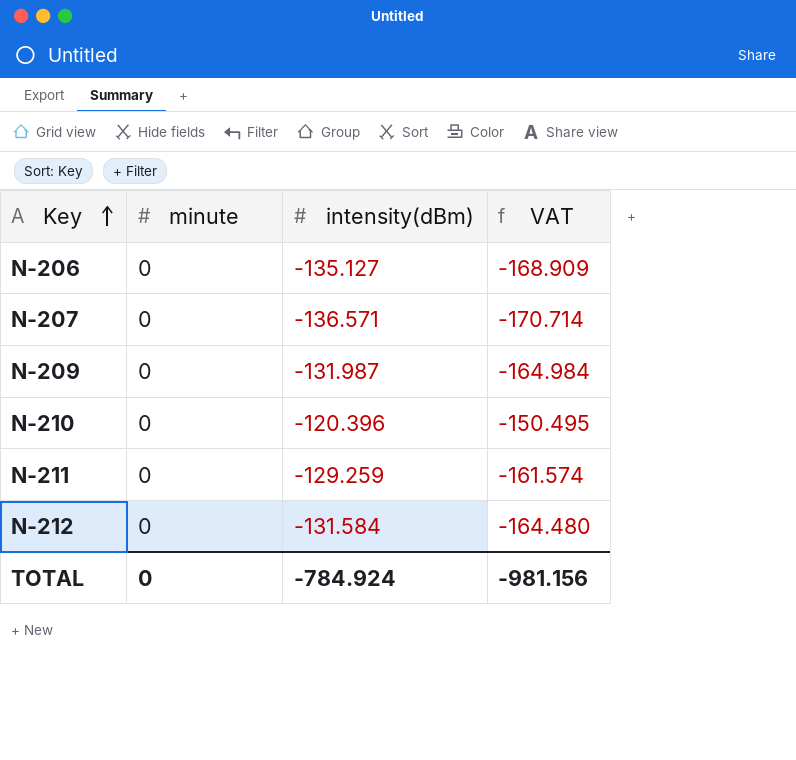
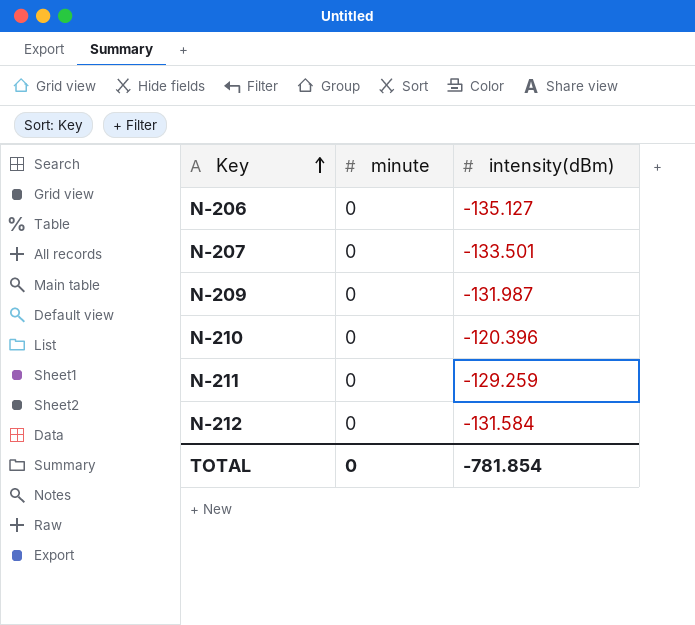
column VAT | formula: [intensity(dBm)] * 1.25 -> none
N-207 | intensity(dBm): -136.571 -> -133.501
TOTAL | intensity(dBm): -784.924 -> -781.854

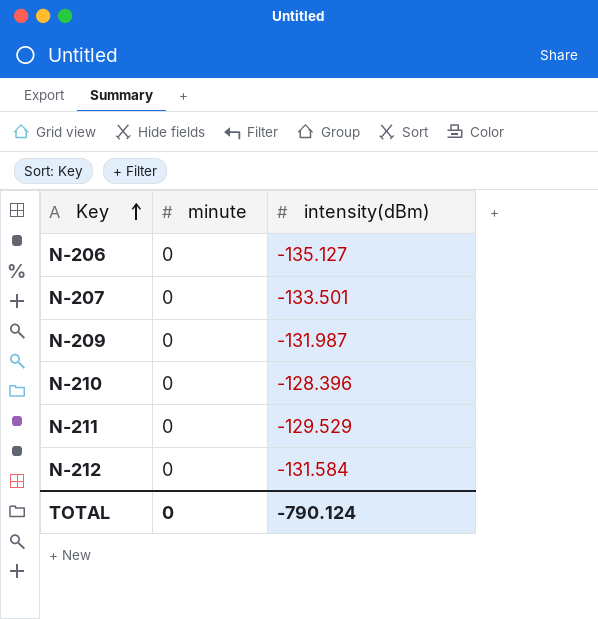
N-210 | intensity(dBm): -120.396 -> -128.396
N-211 | intensity(dBm): -129.259 -> -129.529
TOTAL | intensity(dBm): -781.854 -> -790.124

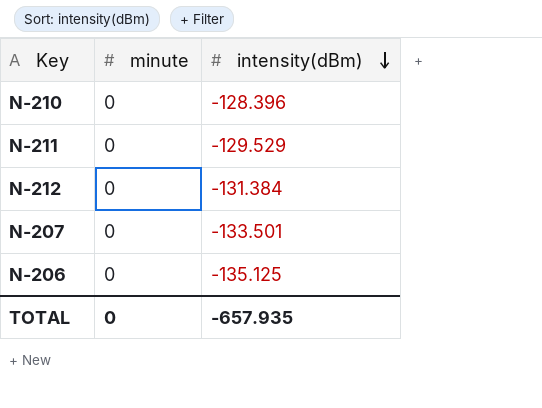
row order: Key ascending -> intensity(dBm) descending
row N-209: 0 | -131.987 -> none
N-212 | intensity(dBm): -131.584 -> -131.384
N-206 | intensity(dBm): -135.127 -> -135.125
TOTAL | intensity(dBm): -790.124 -> -657.935

